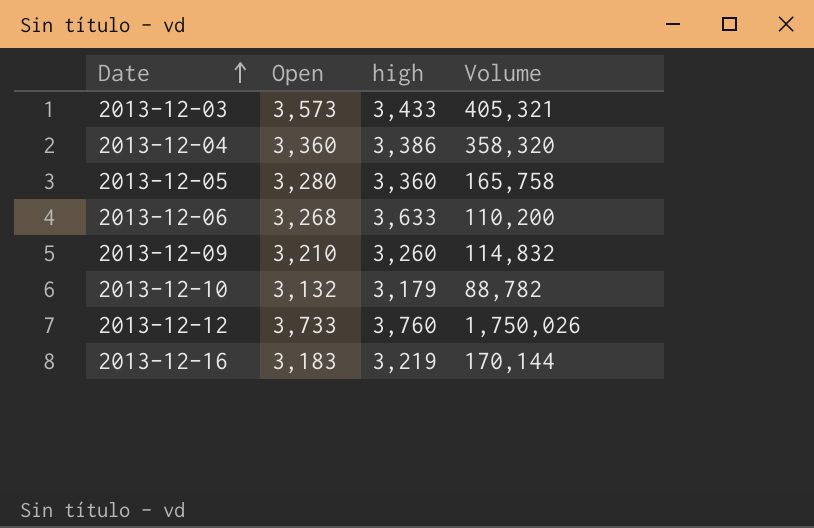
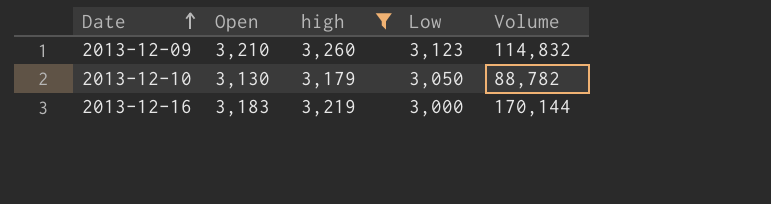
filter: none -> high <= 3,260
column Low | position: none -> 4
2013-12-10 | Open: 3,132 -> 3,130

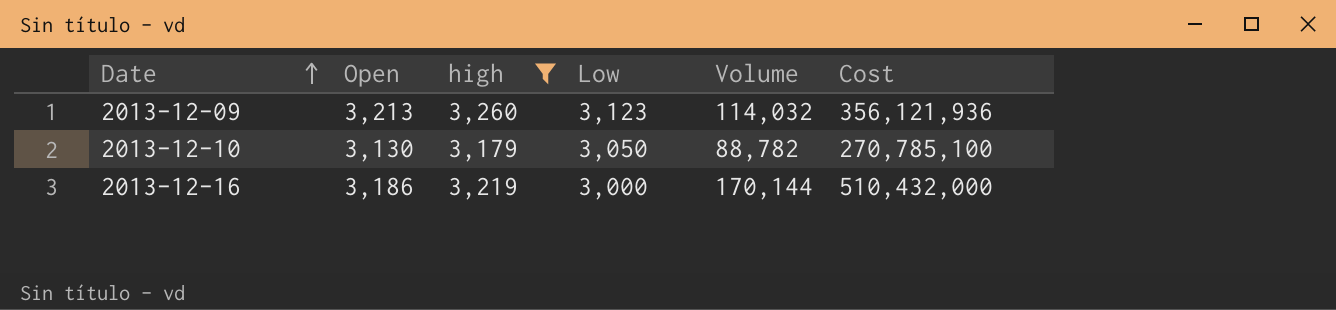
column Cost | formula: none -> [Low] * [Volume]
2013-12-09 | Open: 3,210 -> 3,213
2013-12-09 | Volume: 114,832 -> 114,032
2013-12-16 | Open: 3,183 -> 3,186

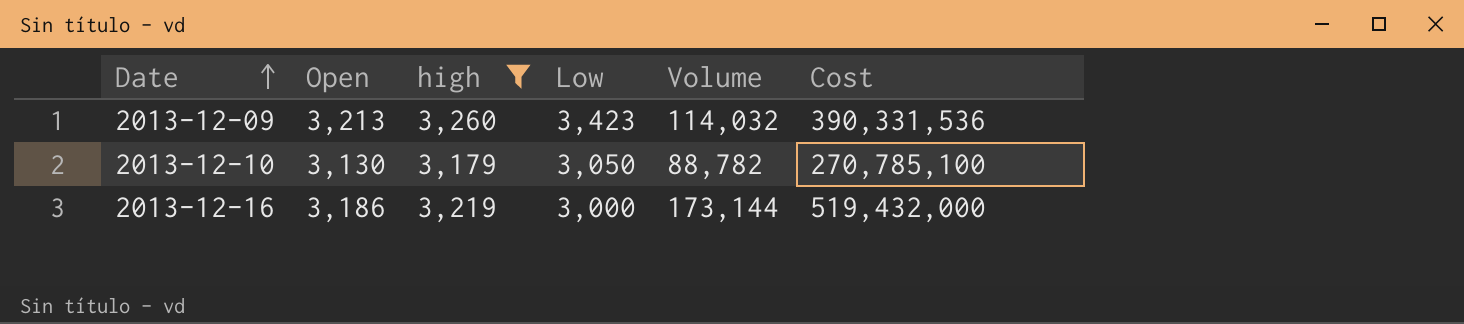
2013-12-09 | Low: 3,123 -> 3,423
2013-12-09 | Cost: 356,121,936 -> 390,331,536
2013-12-16 | Volume: 170,144 -> 173,144
2013-12-16 | Cost: 510,432,000 -> 519,432,000

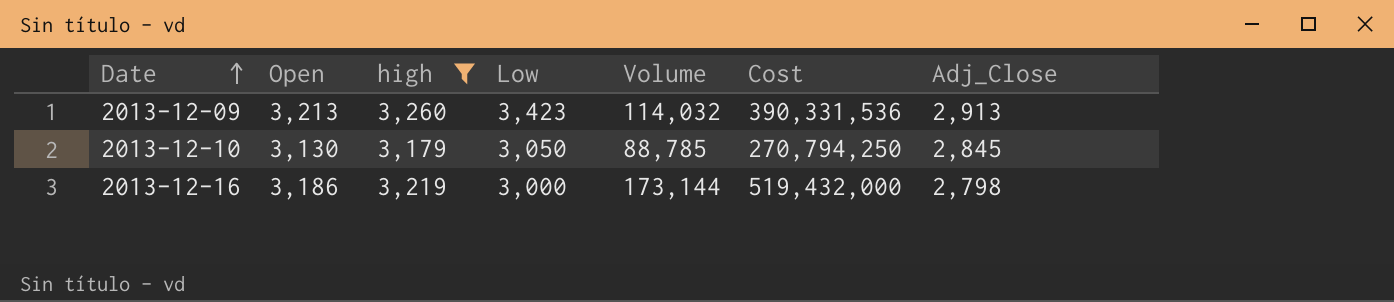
column Adj_Close | position: none -> 7
2013-12-10 | Volume: 88,782 -> 88,785
2013-12-10 | Cost: 270,785,100 -> 270,794,250

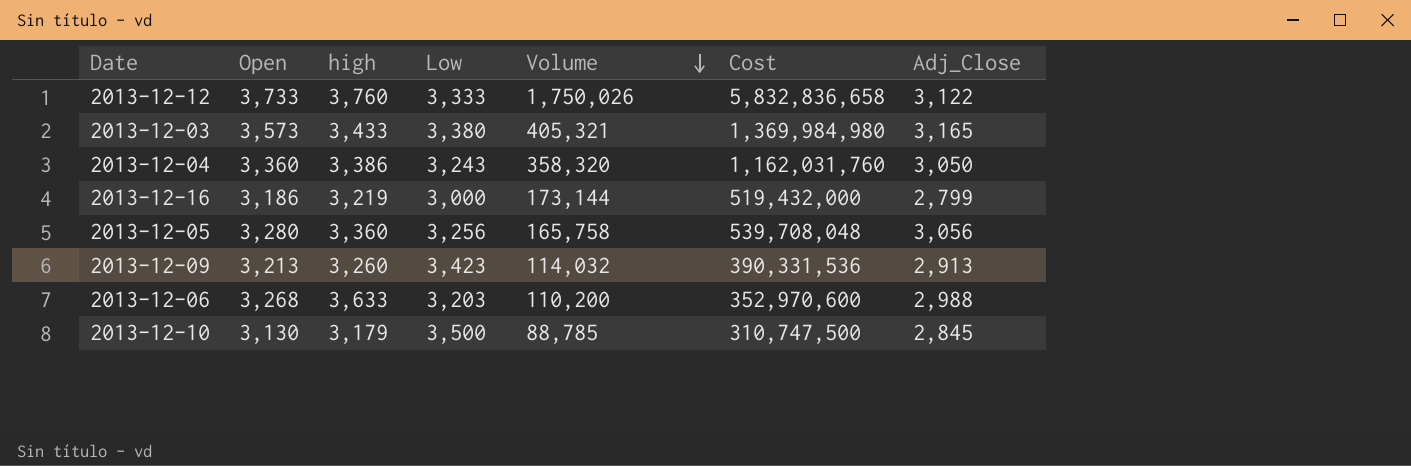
filter: high <= 3,260 -> none
row order: Date ascending -> Volume descending
2013-12-16 | Adj_Close: 2,798 -> 2,799
2013-12-10 | Low: 3,050 -> 3,500
2013-12-10 | Cost: 270,794,250 -> 310,747,500

